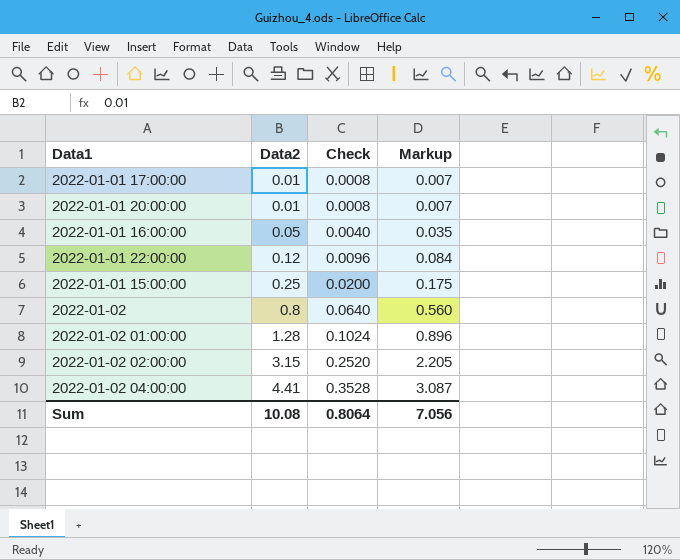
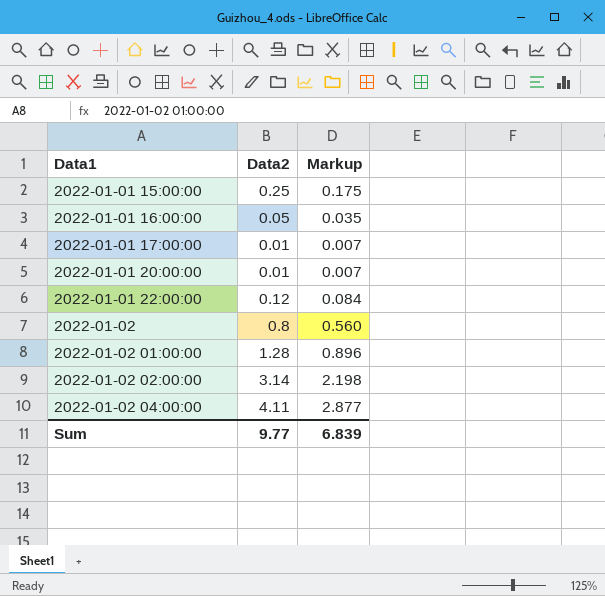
row order: Data2 ascending -> Data1 ascending
column Check | formula: [Data2] * 0.08 -> none
2022-01-02 02:00:00 | Data2: 3.15 -> 3.14
2022-01-02 02:00:00 | Markup: 2.205 -> 2.198
2022-01-02 04:00:00 | Data2: 4.41 -> 4.11
2022-01-02 04:00:00 | Markup: 3.087 -> 2.877
Sum | Data2: 10.08 -> 9.77
Sum | Markup: 7.056 -> 6.839

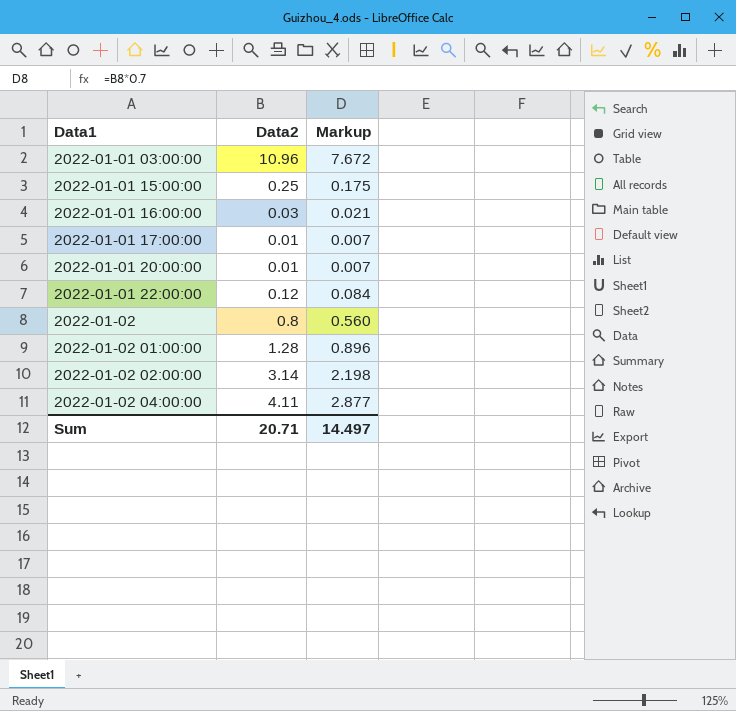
row 2022-01-01 03:00:00: none -> 10.96 | 7.672
2022-01-01 16:00:00 | Data2: 0.05 -> 0.03
2022-01-01 16:00:00 | Markup: 0.035 -> 0.021
Sum | Data2: 9.77 -> 20.71
Sum | Markup: 6.839 -> 14.497

